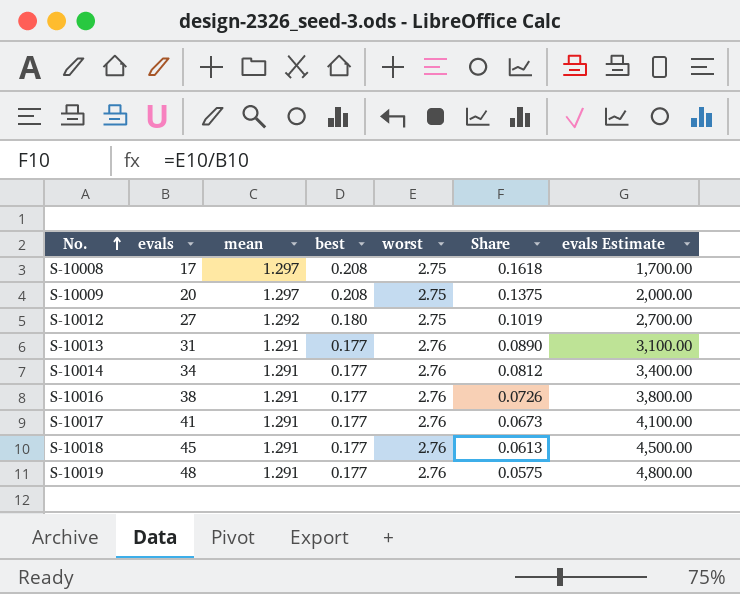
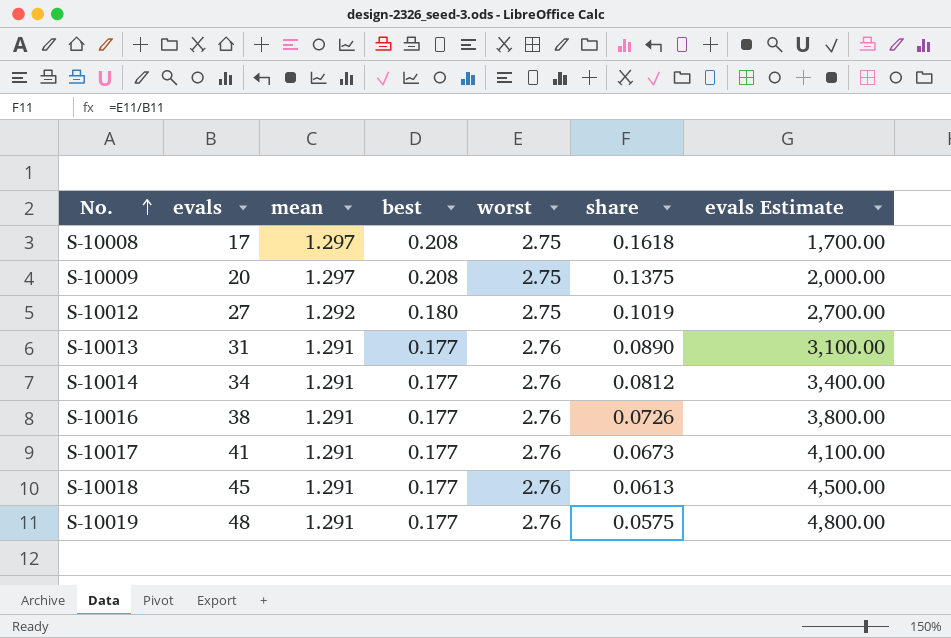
column name: Share -> share

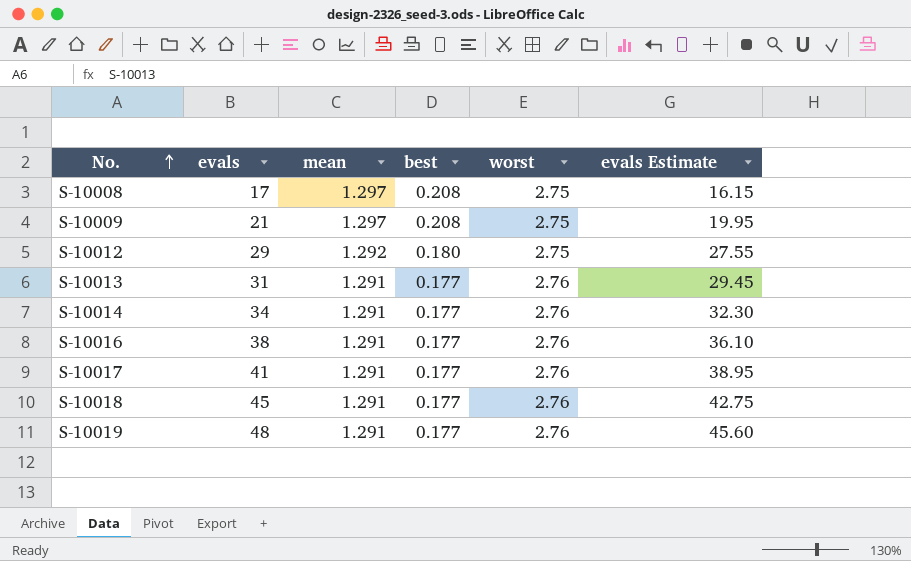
column share | formula: [worst] / [evals] -> none
column evals Estimate | formula: [evals] * 100 -> [evals] * 0.95
S-10009 | evals: 20 -> 21
S-10012 | evals: 27 -> 29

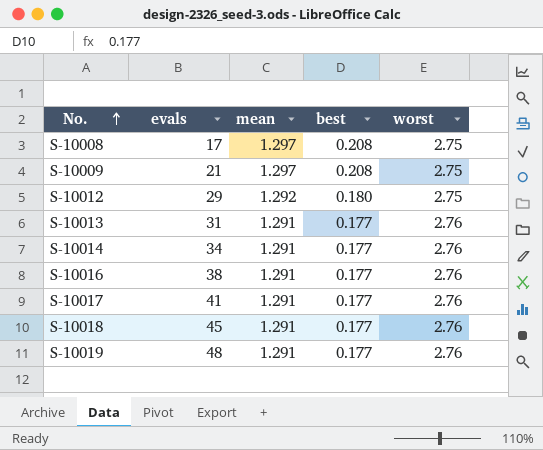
column evals Estimate | formula: [evals] * 0.95 -> none

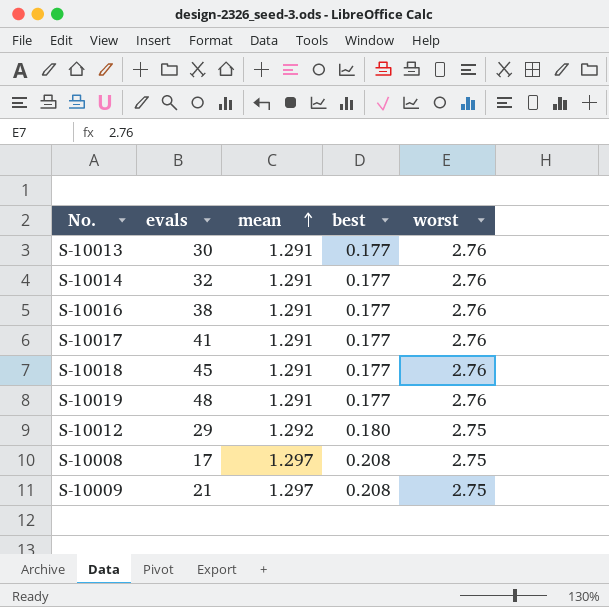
row order: No. ascending -> mean ascending
S-10013 | evals: 31 -> 30
S-10014 | evals: 34 -> 32

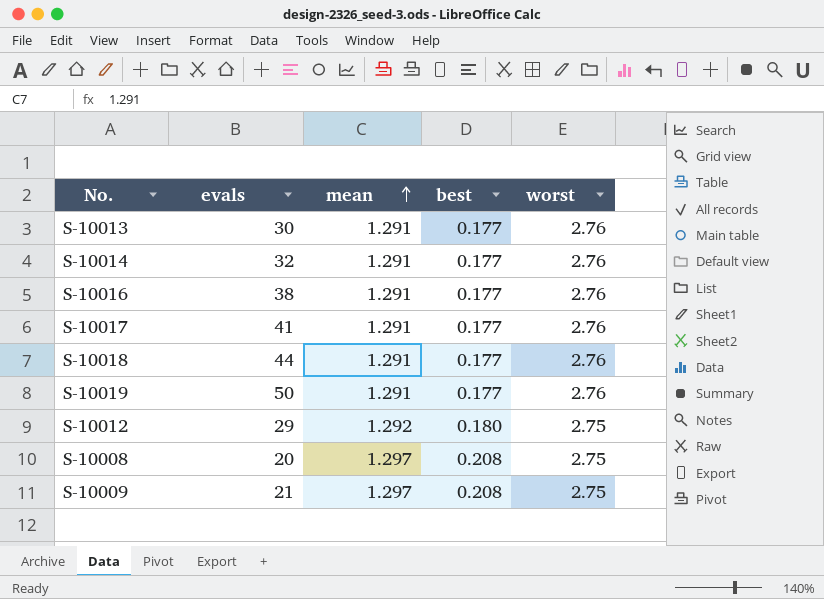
S-10018 | evals: 45 -> 44
S-10019 | evals: 48 -> 50
S-10008 | evals: 17 -> 20

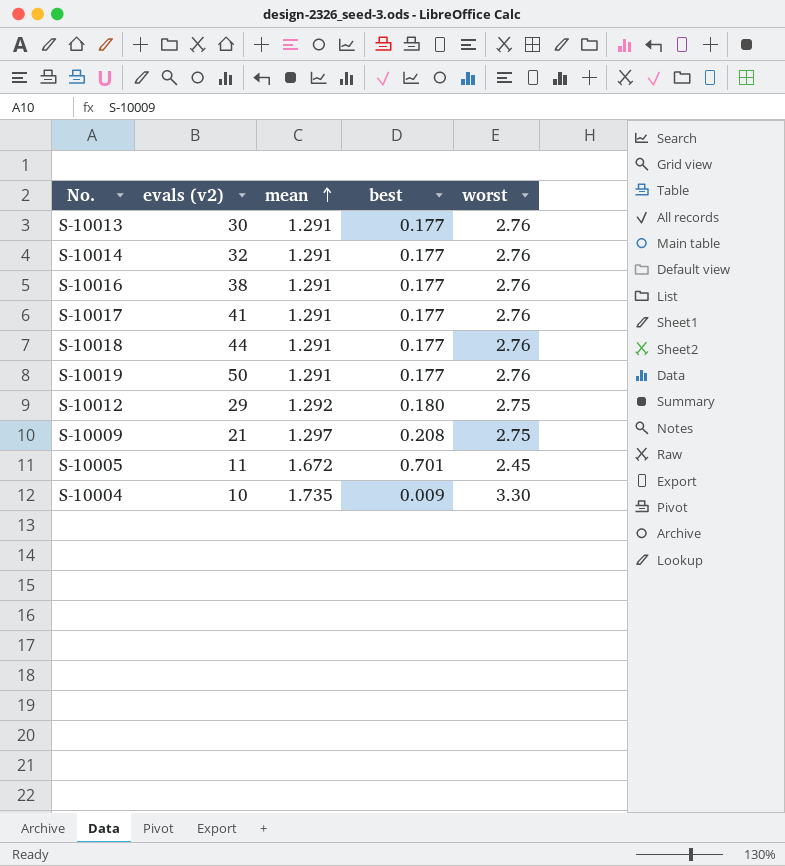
column name: evals -> evals (v2)
row S-10008: 20 | 1.297 | 0.208 | 2.75 -> none
row S-10005: none -> 11 | 1.672 | 0.701 | 2.45
row S-10004: none -> 10 | 1.735 | 0.009 | 3.30

